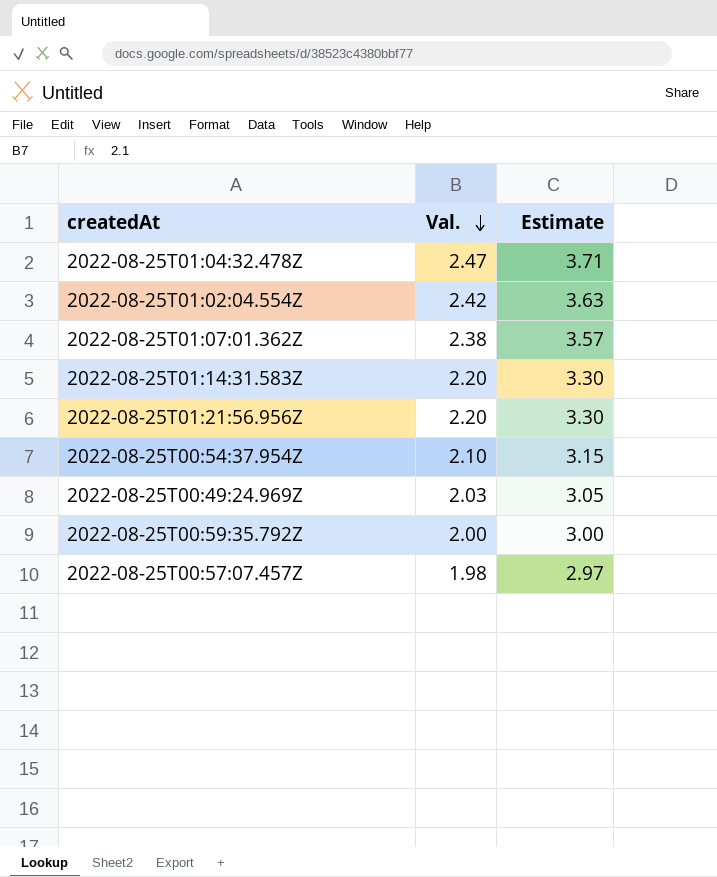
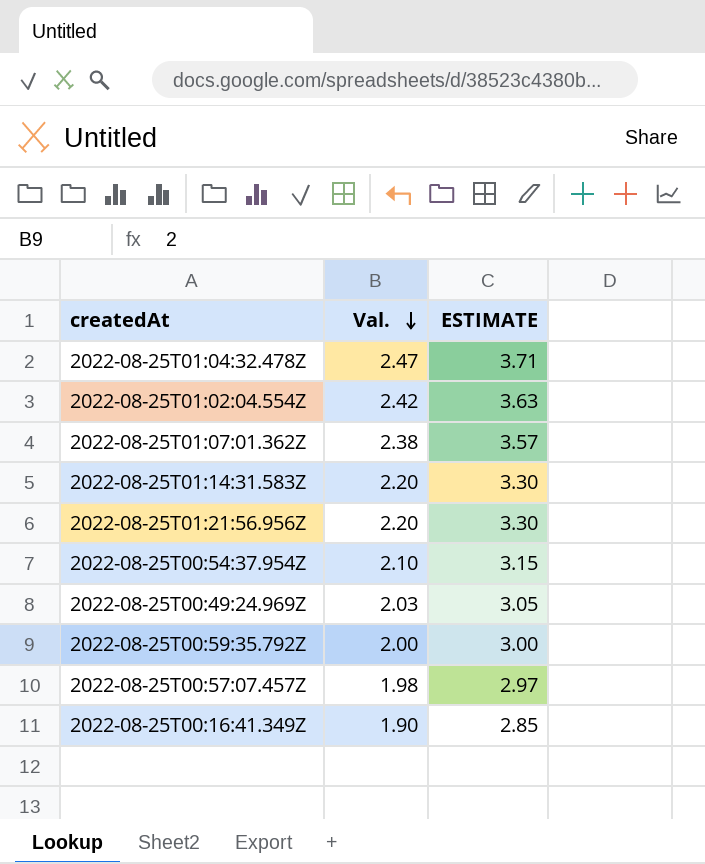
column name: Estimate -> ESTIMATE
row 2022-08-25T00:16:41.349Z: none -> 1.90 | 2.85

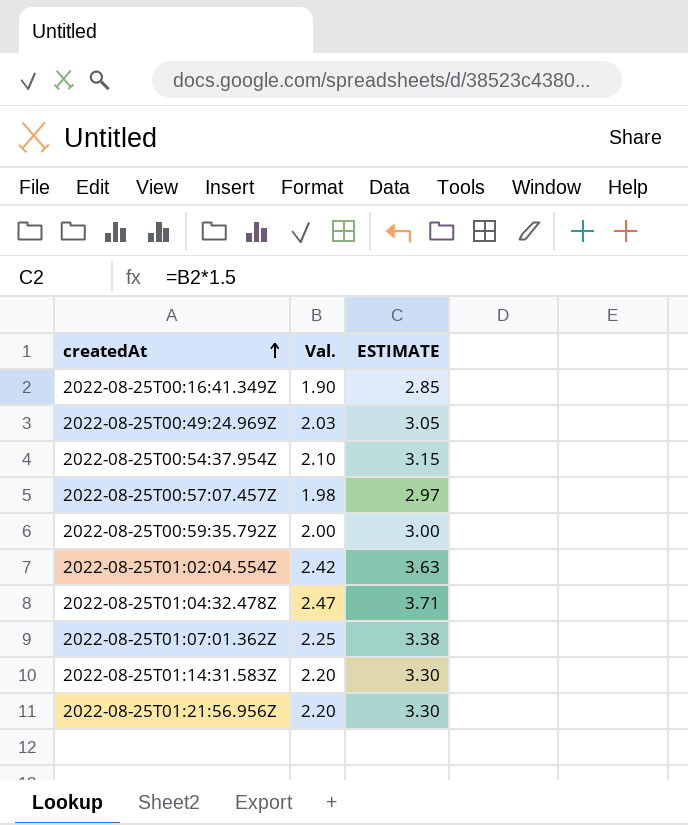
row order: Val. descending -> createdAt ascending
2022-08-25T01:07:01.362Z | Val.: 2.38 -> 2.25
2022-08-25T01:07:01.362Z | ESTIMATE: 3.57 -> 3.38

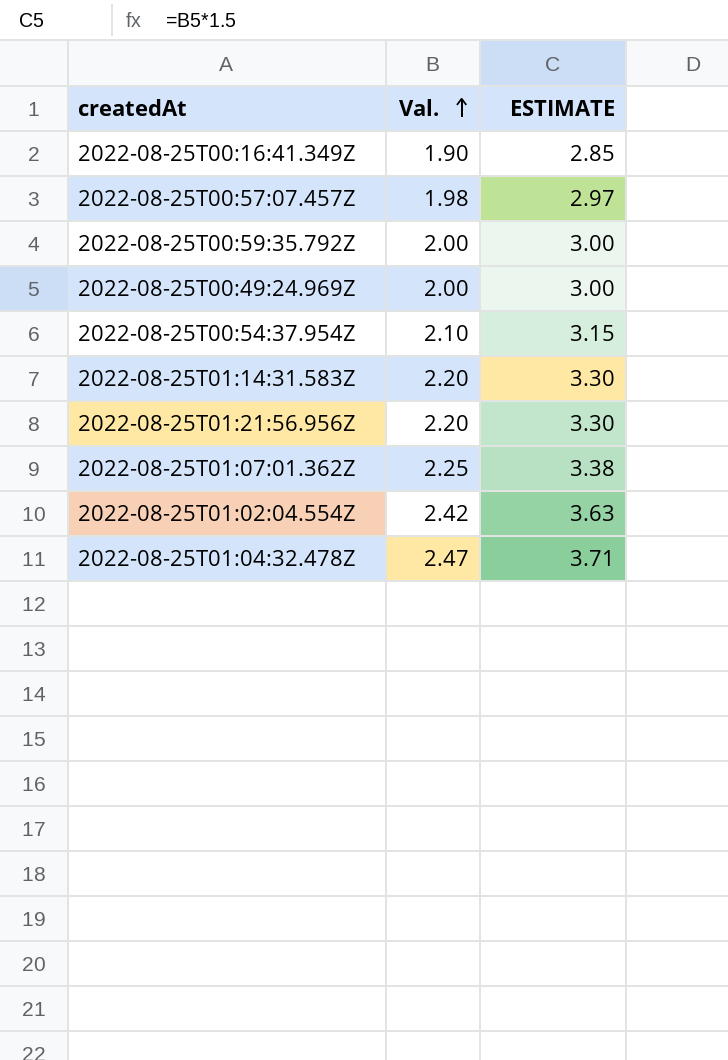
row order: createdAt ascending -> Val. ascending
2022-08-25T00:49:24.969Z | Val.: 2.03 -> 2.00
2022-08-25T00:49:24.969Z | ESTIMATE: 3.05 -> 3.00

